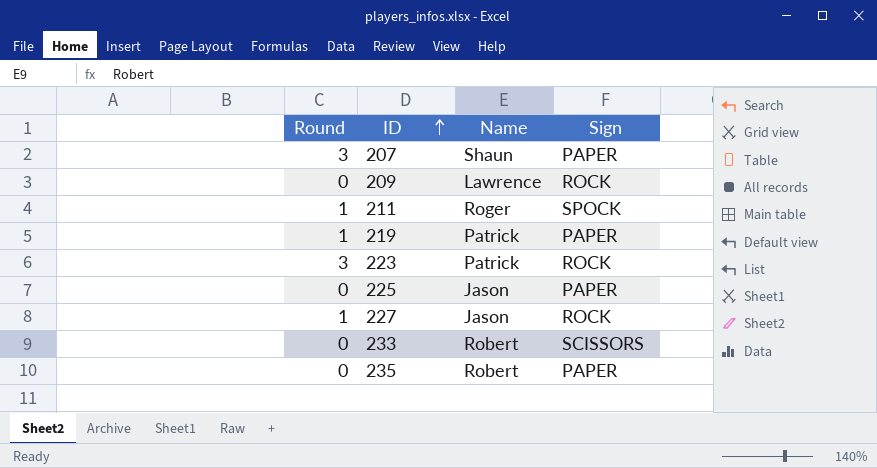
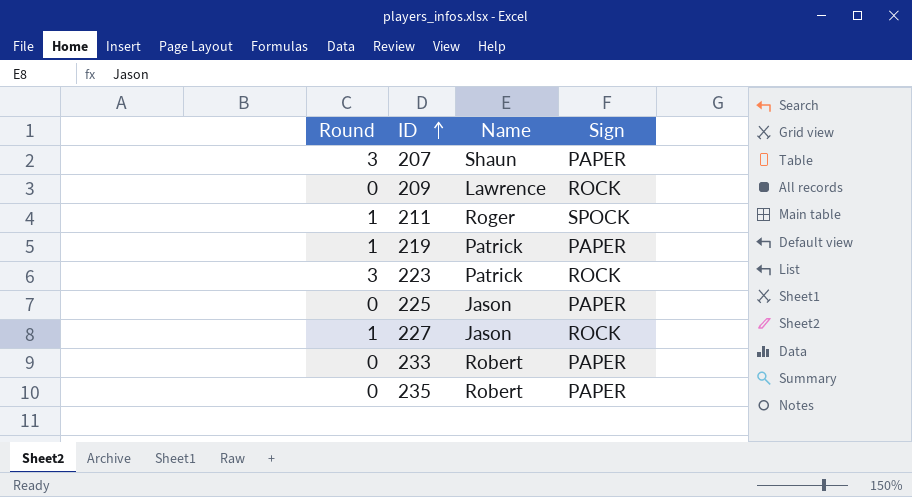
233 | Sign: SCISSORS -> PAPER

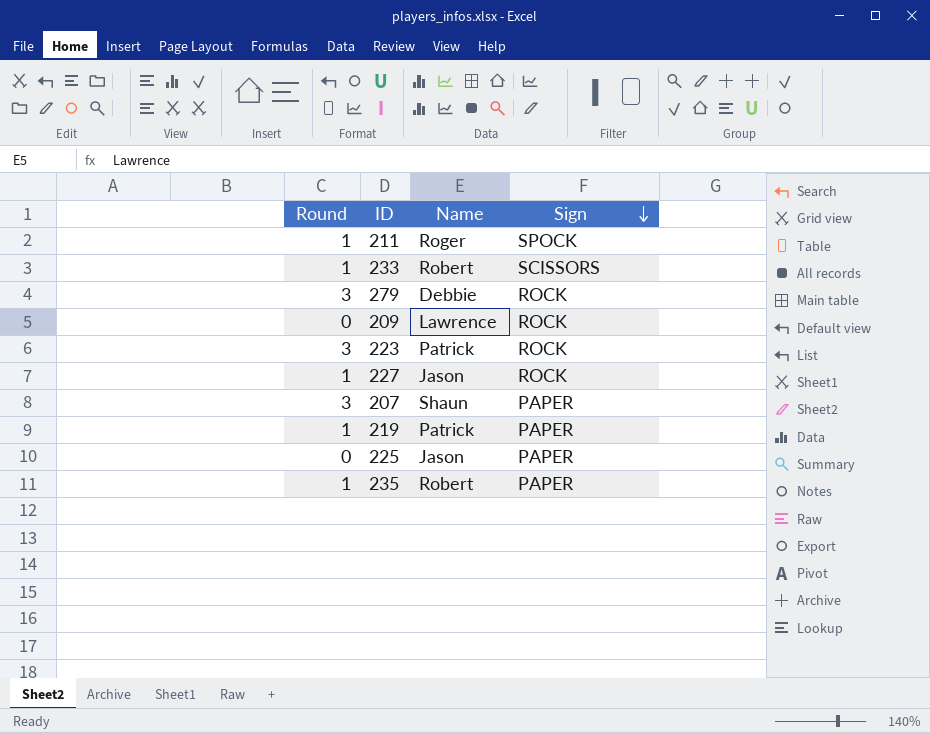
row order: ID ascending -> Sign descending
233 | Round: 0 -> 1
233 | Sign: PAPER -> SCISSORS
row 279: none -> 3 | Debbie | ROCK
235 | Round: 0 -> 1

